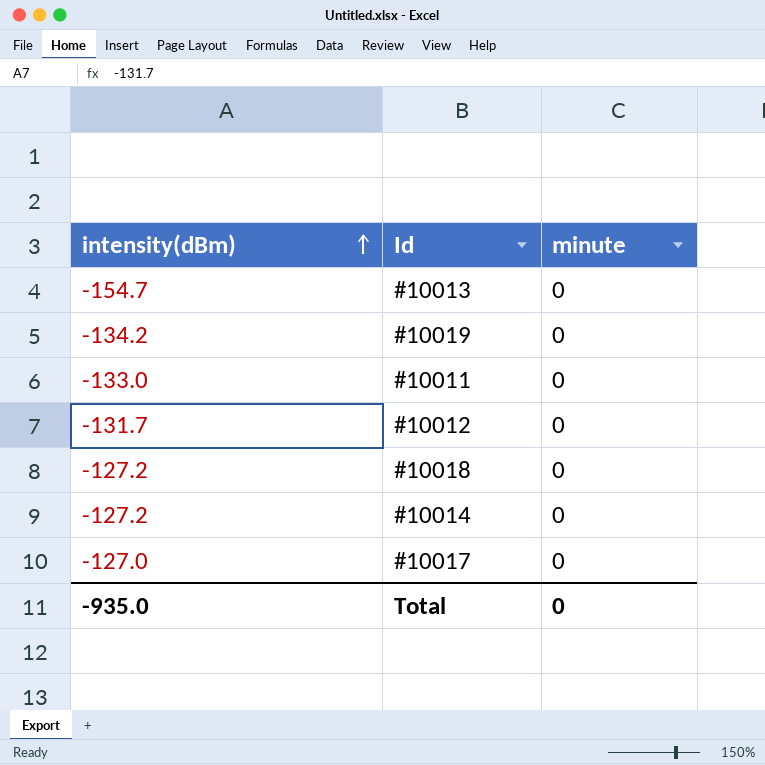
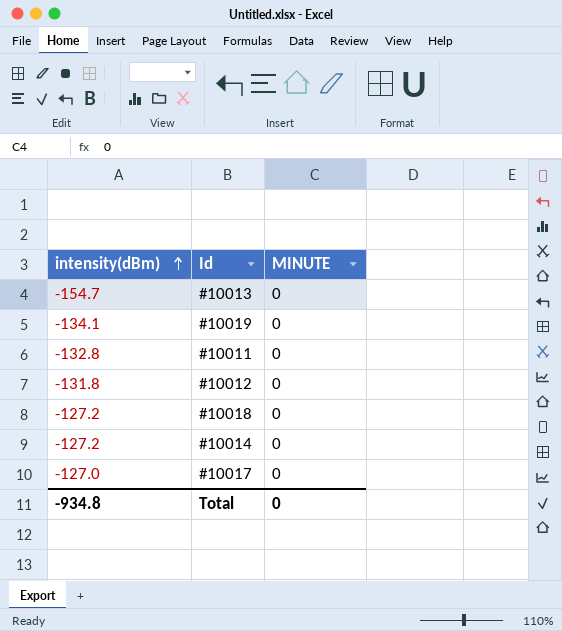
column name: minute -> MINUTE
#10019 | intensity(dBm): -134.2 -> -134.1
#10011 | intensity(dBm): -133.0 -> -132.8
#10012 | intensity(dBm): -131.7 -> -131.8
Total | intensity(dBm): -935.0 -> -934.8

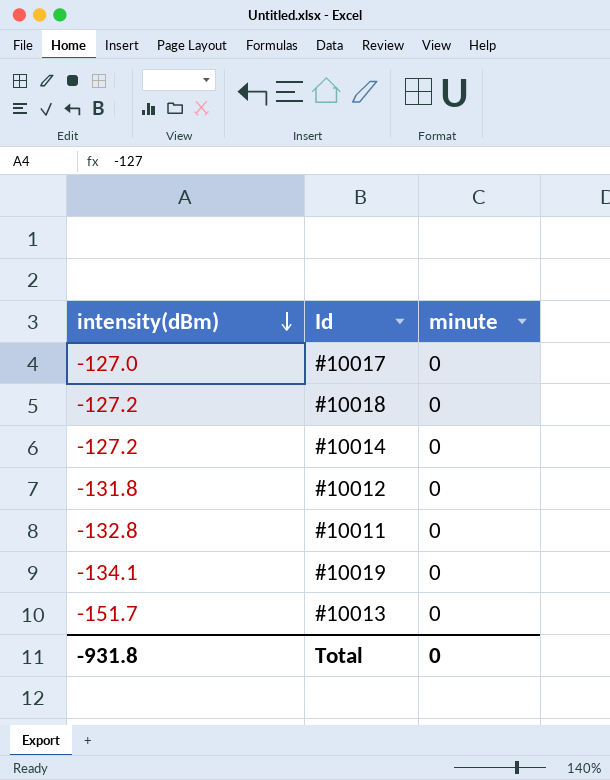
row order: intensity(dBm) ascending -> intensity(dBm) descending
column name: MINUTE -> minute
#10013 | intensity(dBm): -154.7 -> -151.7
Total | intensity(dBm): -934.8 -> -931.8

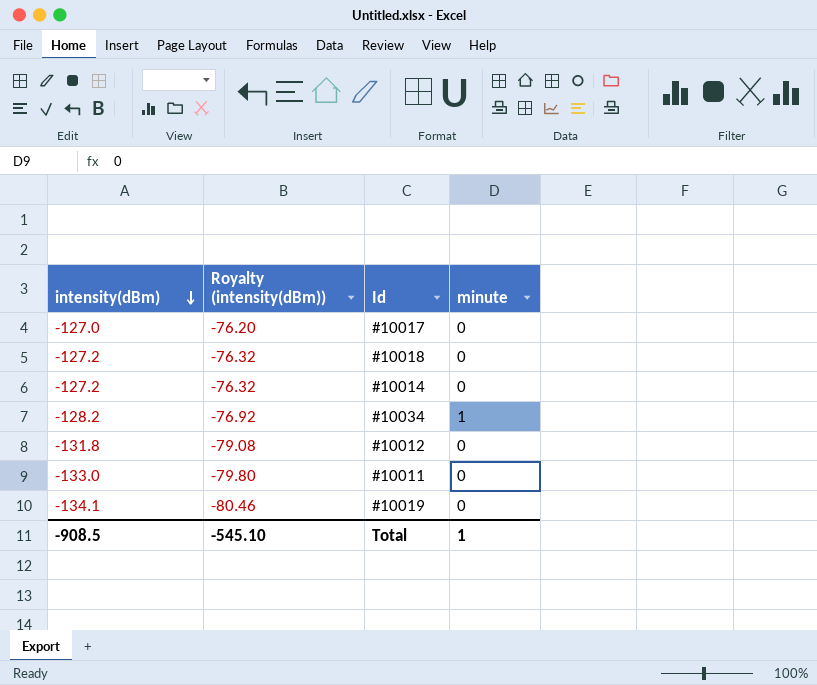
column Royalty (intensity(dBm)) | formula: none -> [intensity(dBm)] * 0.6
row #10013: -151.7 | 0 -> none
row #10034: none -> -128.2 | -76.92 | 1
#10011 | intensity(dBm): -132.8 -> -133.0
Total | intensity(dBm): -931.8 -> -908.5
Total | minute: 0 -> 1

